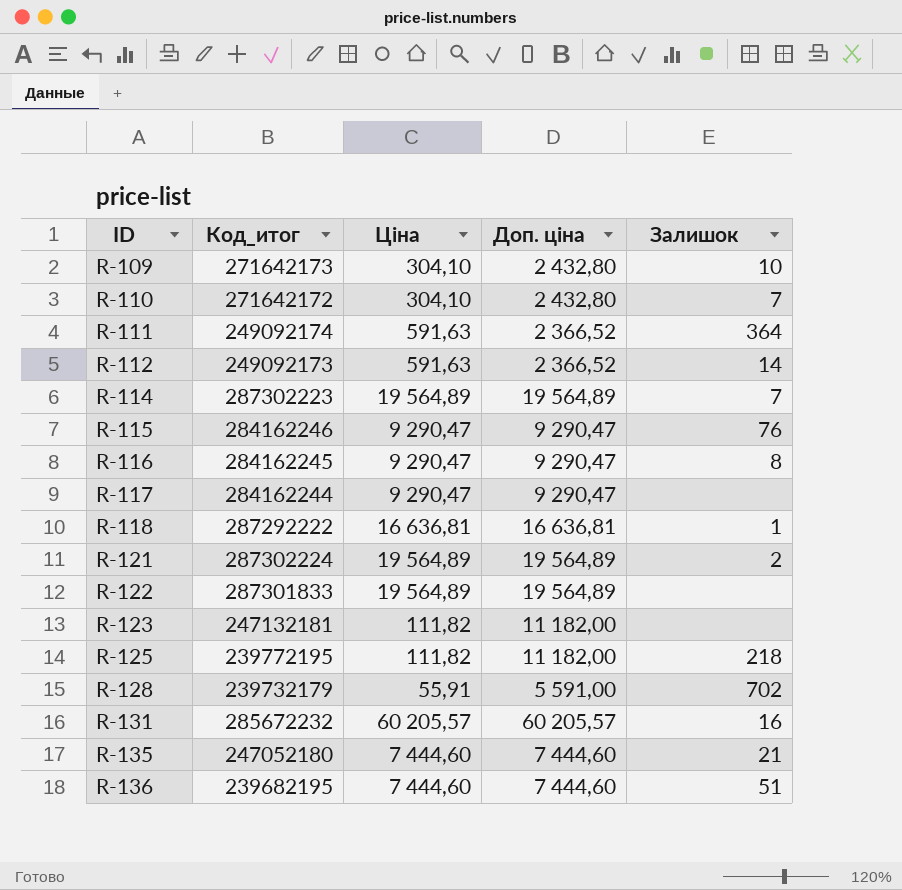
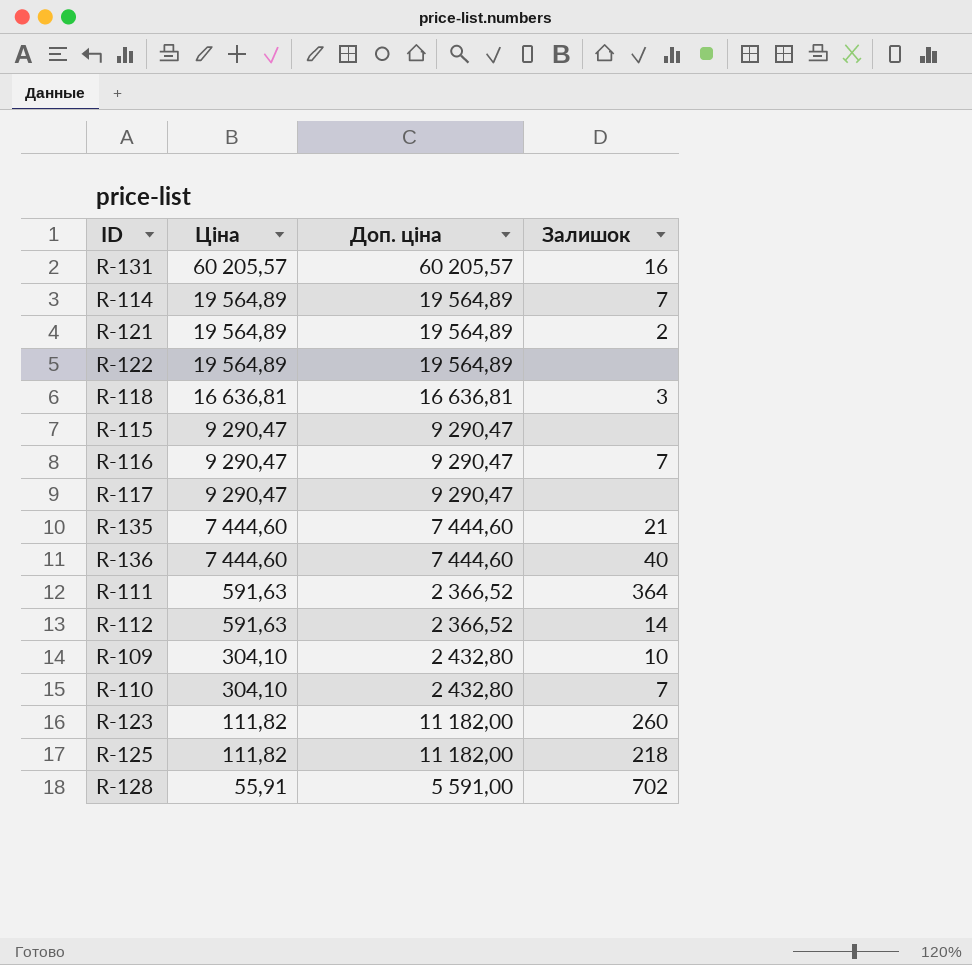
row order: ID ascending -> Ціна descending
column Код_итог | position: 2 -> none
R-118 | Залишок: 1 -> 3
R-115 | Залишок: 76 -> none
R-116 | Залишок: 8 -> 7
R-136 | Залишок: 51 -> 40
R-123 | Залишок: none -> 260

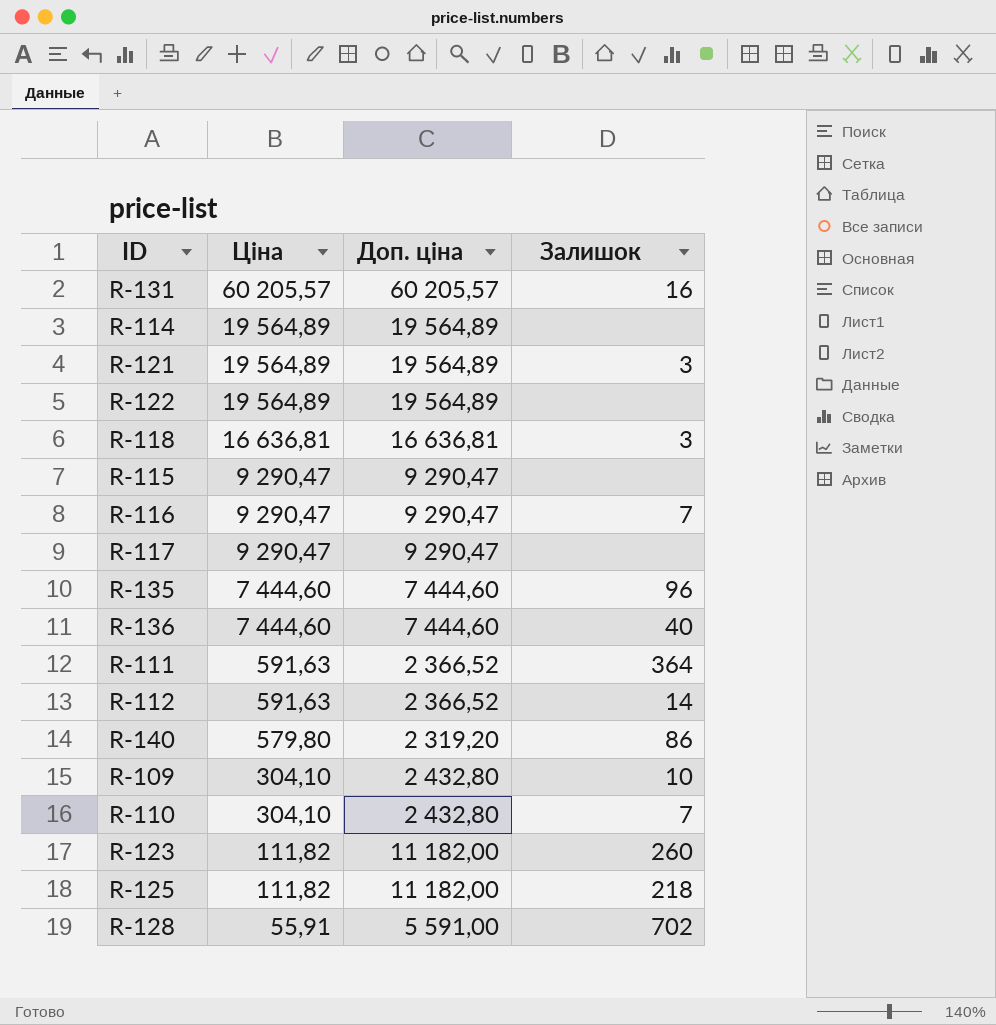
R-114 | Залишок: 7 -> none
R-121 | Залишок: 2 -> 3
R-135 | Залишок: 21 -> 96
row R-140: none -> 579,80 | 2 319,20 | 86

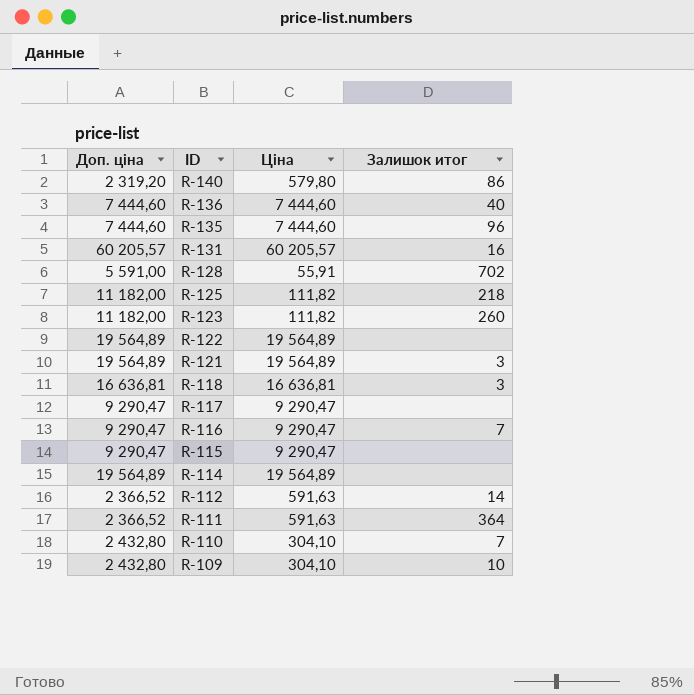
row order: Ціна descending -> ID descending
column Доп. ціна | position: 3 -> 1
column name: Залишок -> Залишок итог

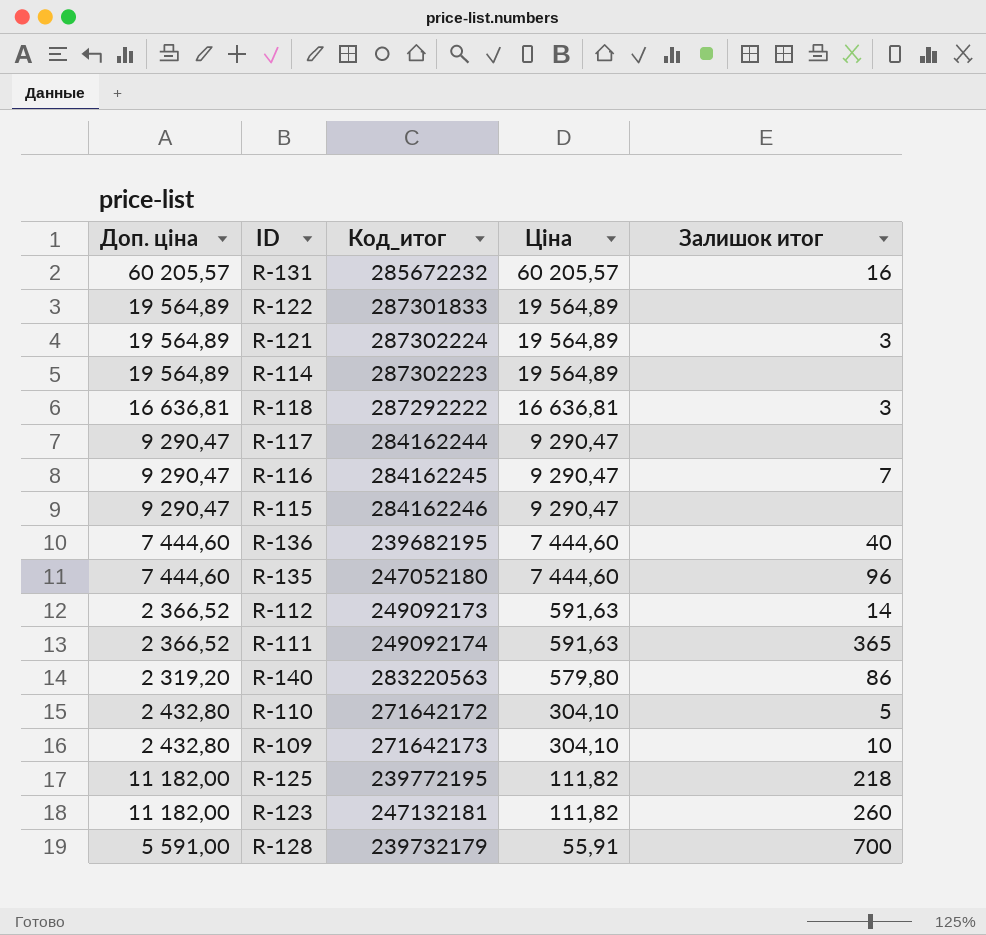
row order: ID descending -> Ціна descending
column Код_итог | position: none -> 3
R-111 | Залишок итог: 364 -> 365
R-110 | Залишок итог: 7 -> 5
R-128 | Залишок итог: 702 -> 700

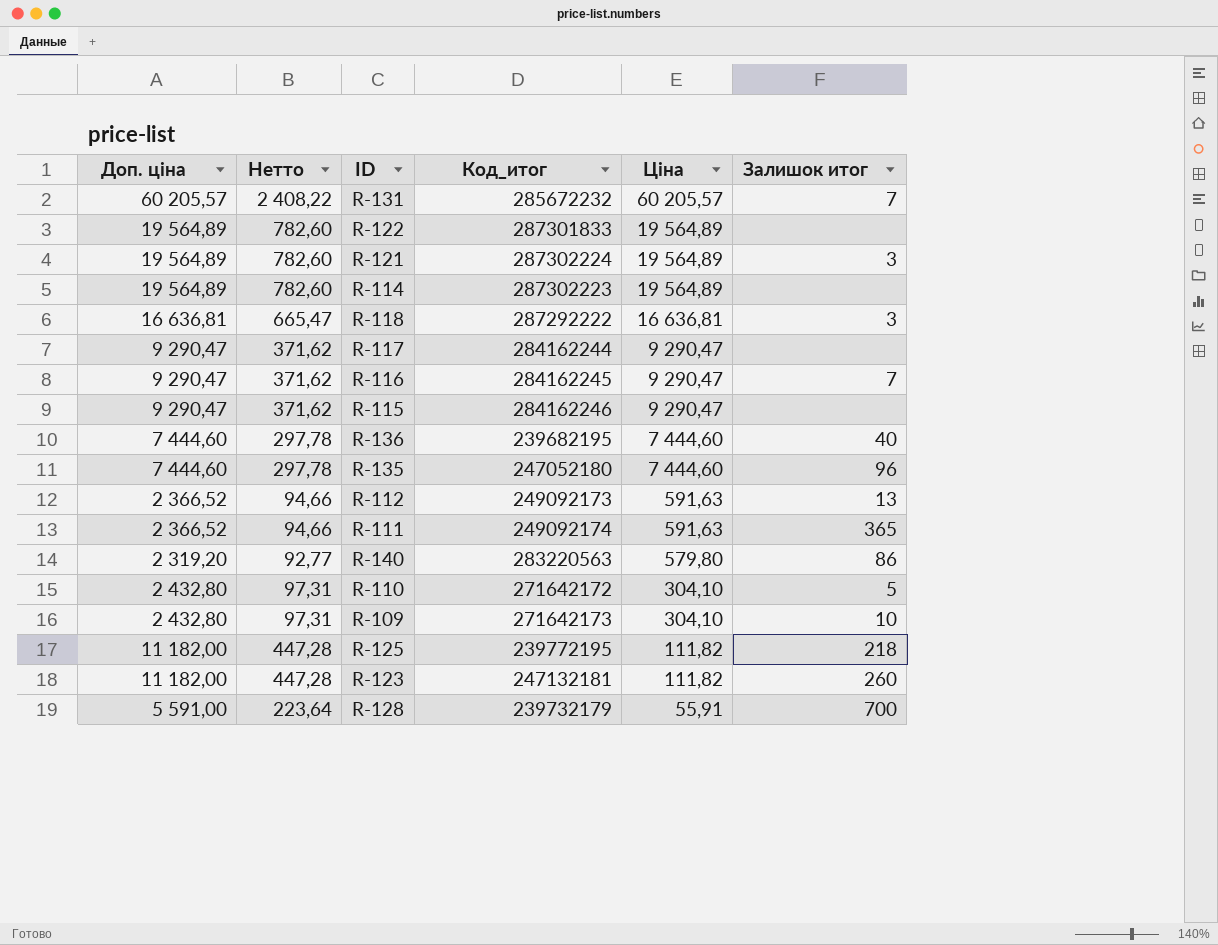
column Нетто | formula: none -> [Доп. ціна] * 0,04
R-131 | Залишок итог: 16 -> 7
R-112 | Залишок итог: 14 -> 13

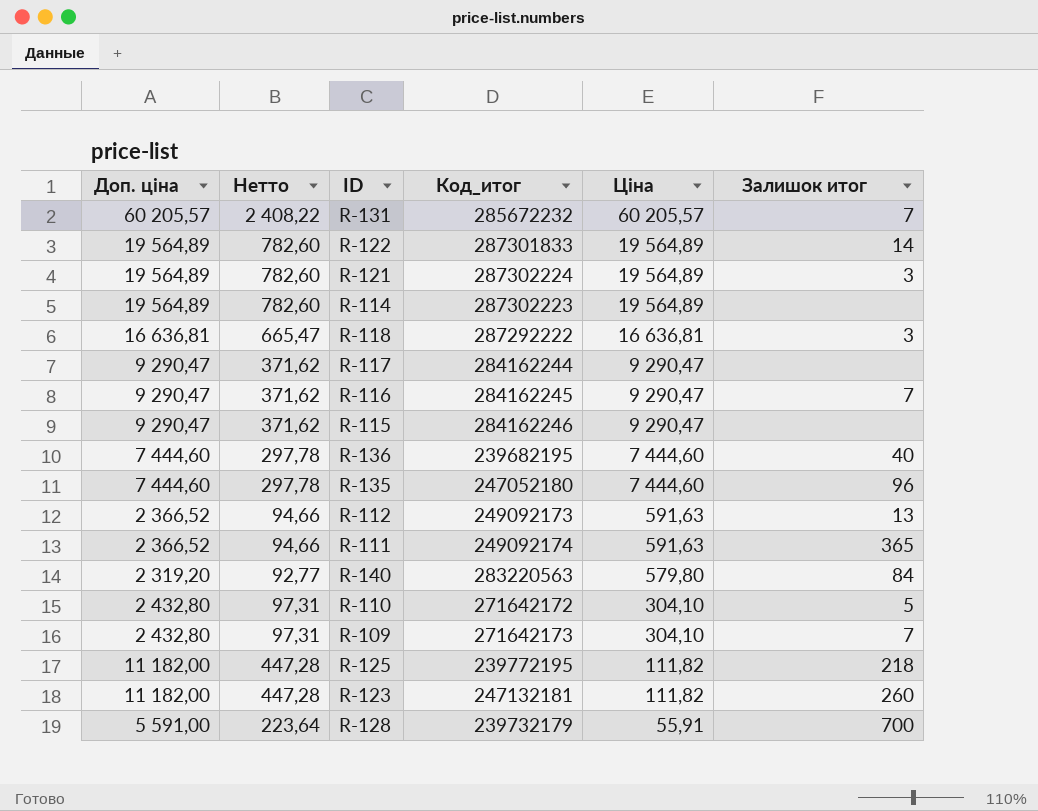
R-122 | Залишок итог: none -> 14
R-140 | Залишок итог: 86 -> 84
R-109 | Залишок итог: 10 -> 7

